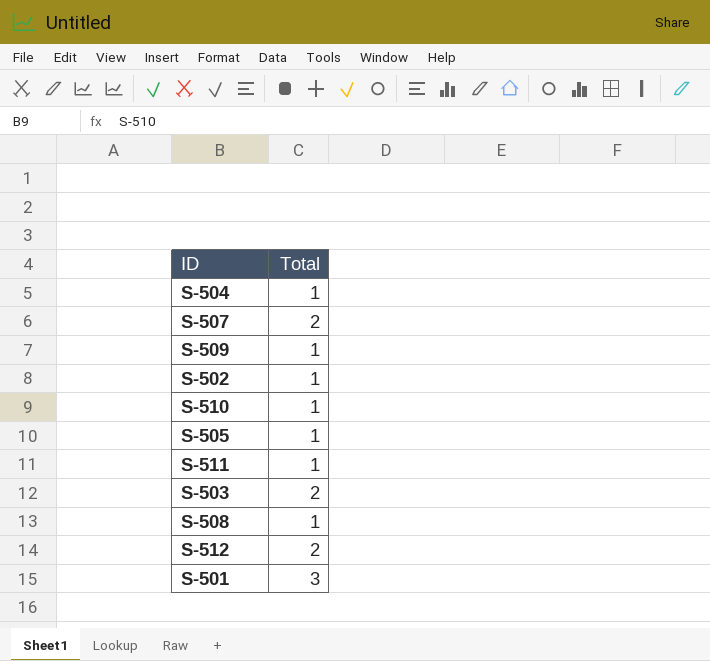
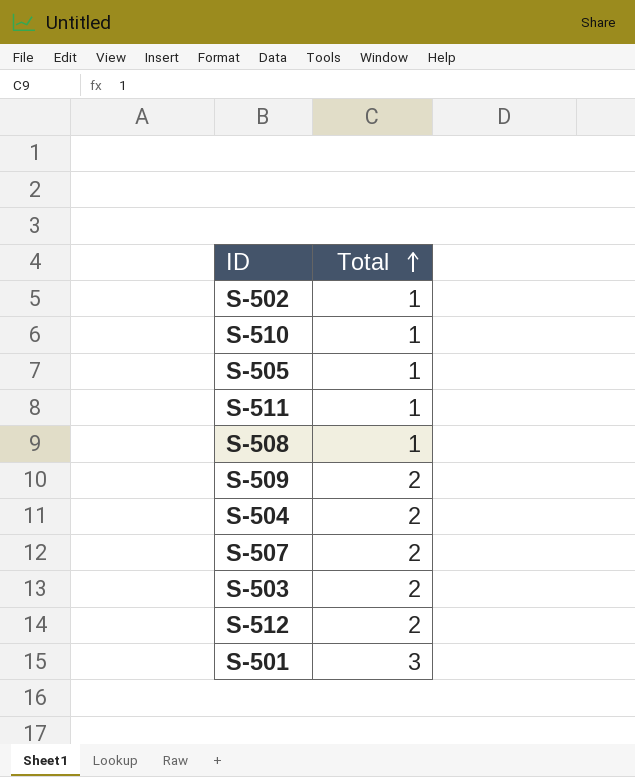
row order: none -> Total ascending
S-509 | Total: 1 -> 2
S-504 | Total: 1 -> 2

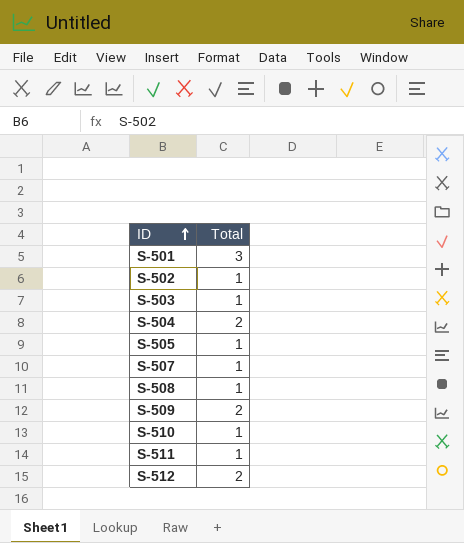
row order: Total ascending -> ID ascending
S-503 | Total: 2 -> 1
S-507 | Total: 2 -> 1

